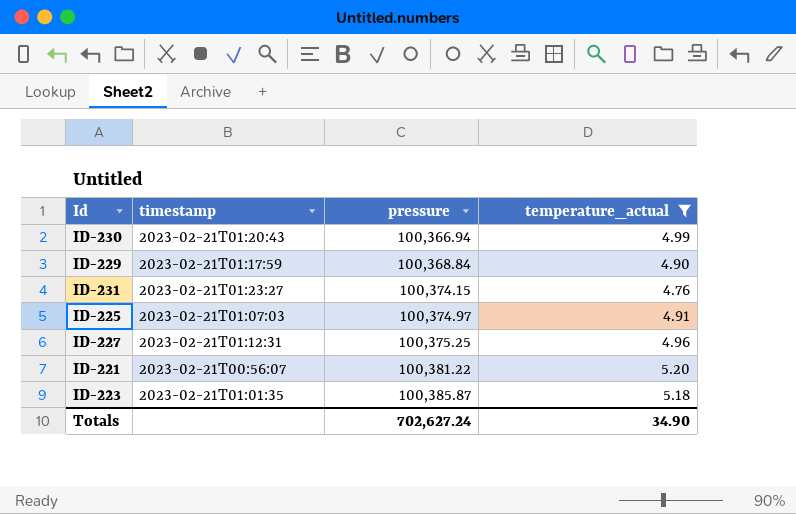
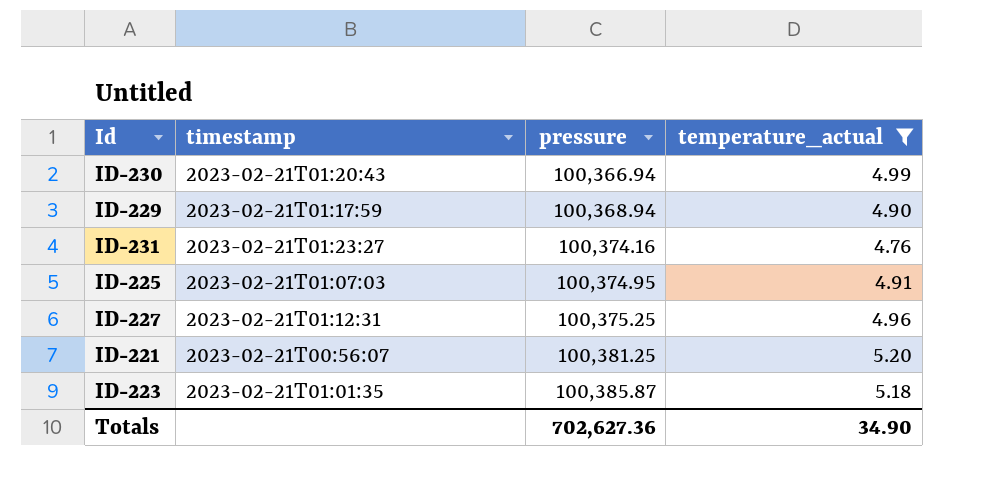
ID-229 | pressure: 100,368.84 -> 100,368.94
ID-231 | pressure: 100,374.15 -> 100,374.16
ID-225 | pressure: 100,374.97 -> 100,374.95
ID-221 | pressure: 100,381.22 -> 100,381.25
Totals | pressure: 702,627.24 -> 702,627.36

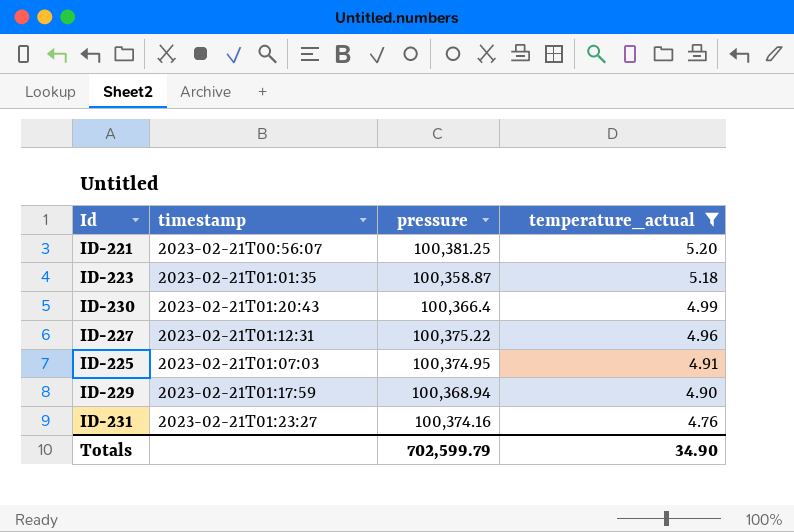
row order: pressure ascending -> temperature_actual descending
ID-223 | pressure: 100,385.87 -> 100,358.87
ID-230 | pressure: 100,366.94 -> 100,366.4
ID-227 | pressure: 100,375.25 -> 100,375.22
Totals | pressure: 702,627.36 -> 702,599.79

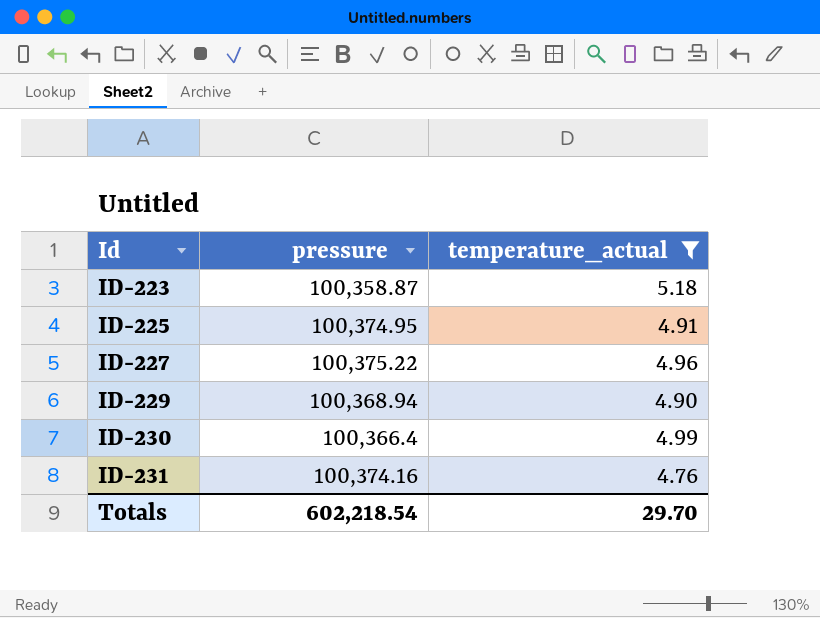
row order: temperature_actual descending -> Id ascending
column timestamp | position: 2 -> none
row ID-221: 2023-02-21T00:56:07 | 100,381.25 | 5.20 -> none
Totals | pressure: 702,599.79 -> 602,218.54
Totals | temperature_actual: 34.90 -> 29.70

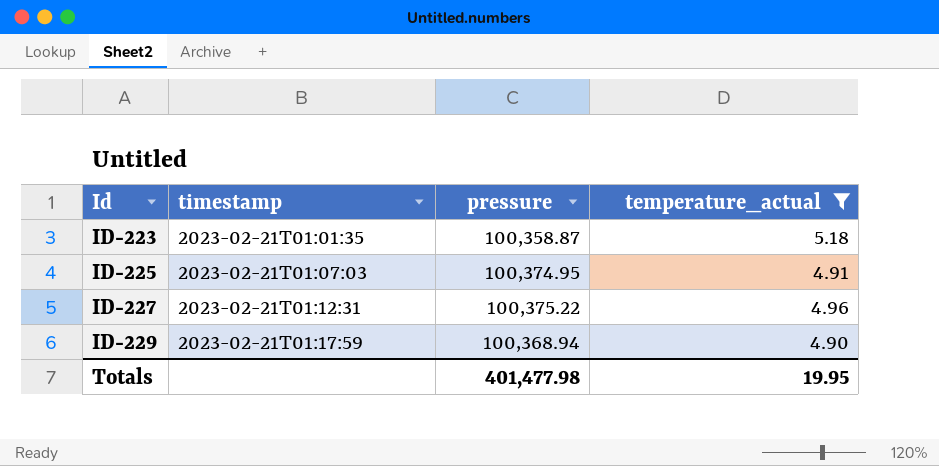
column timestamp | position: none -> 2
row ID-230: 100,366.4 | 4.99 -> none
row ID-231: 100,374.16 | 4.76 -> none
Totals | pressure: 602,218.54 -> 401,477.98
Totals | temperature_actual: 29.70 -> 19.95

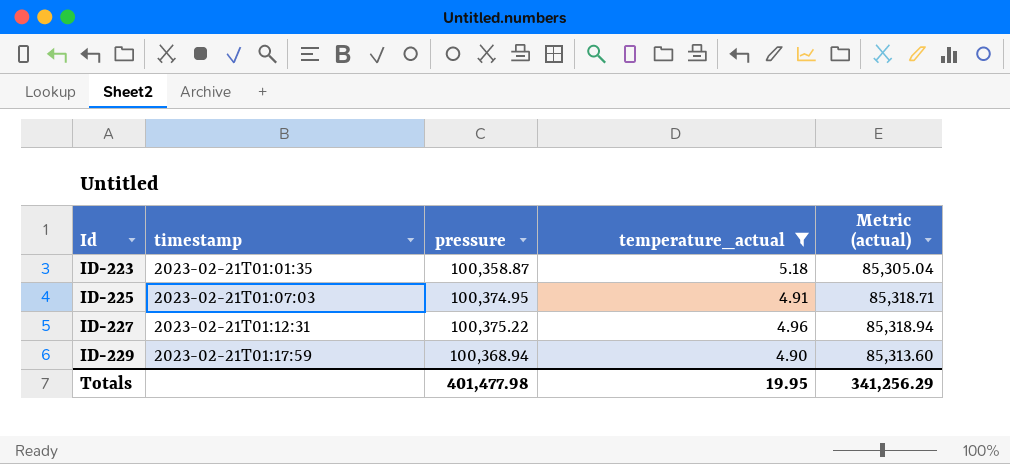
column Metric (actual) | formula: none -> [pressure] * 0.85

